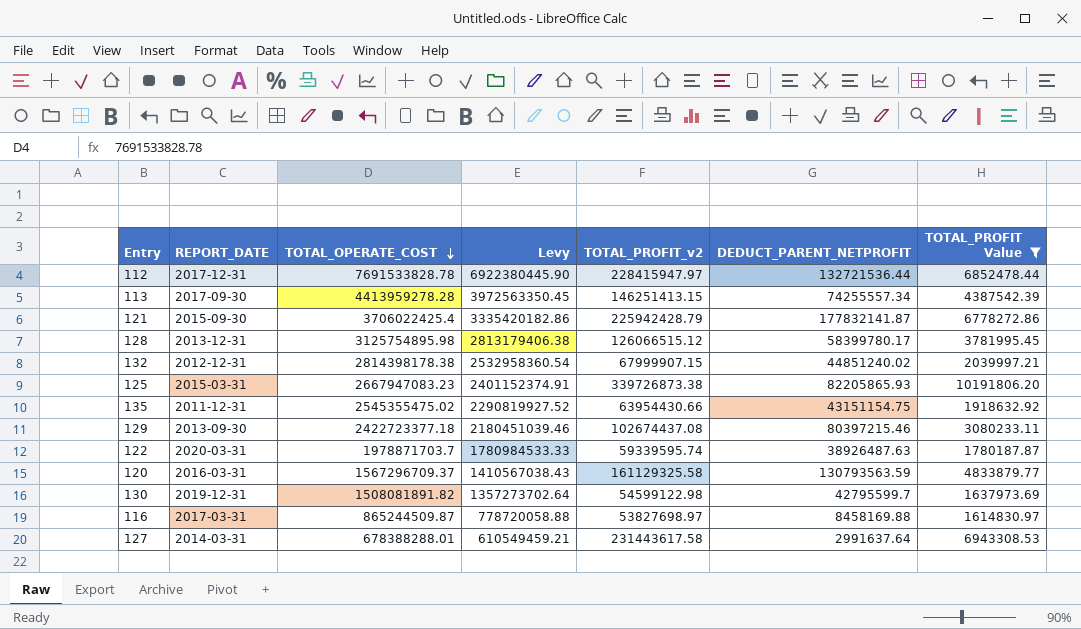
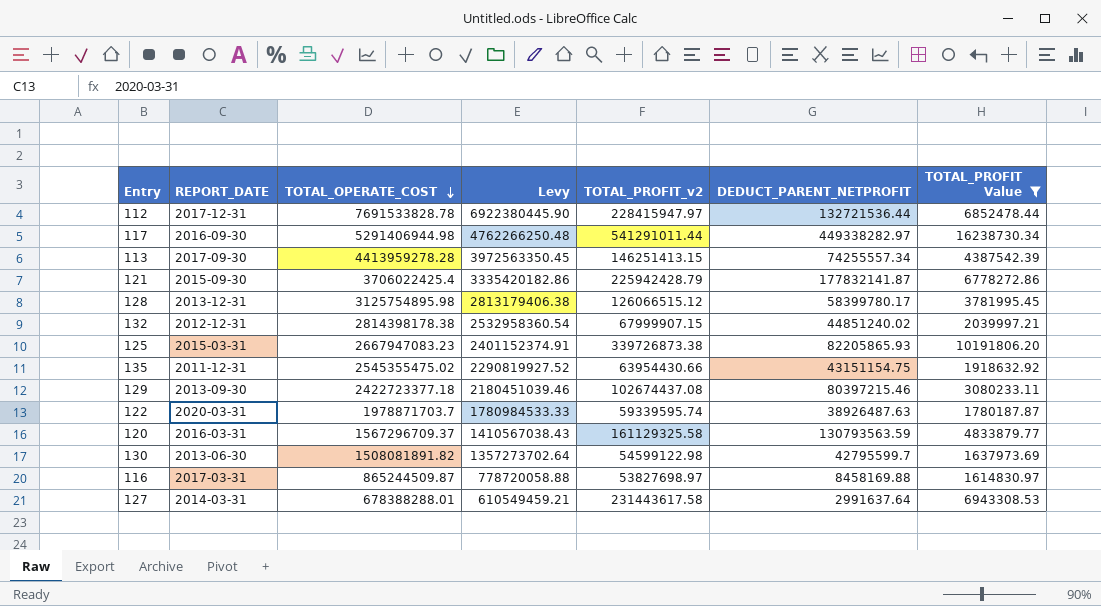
row 117: none -> 2016-09-30 | 5291406944.98 | 4762266250.48 | 541291011.44 | 449338282.97 | 16238730.34
130 | REPORT_DATE: 2019-12-31 -> 2013-06-30

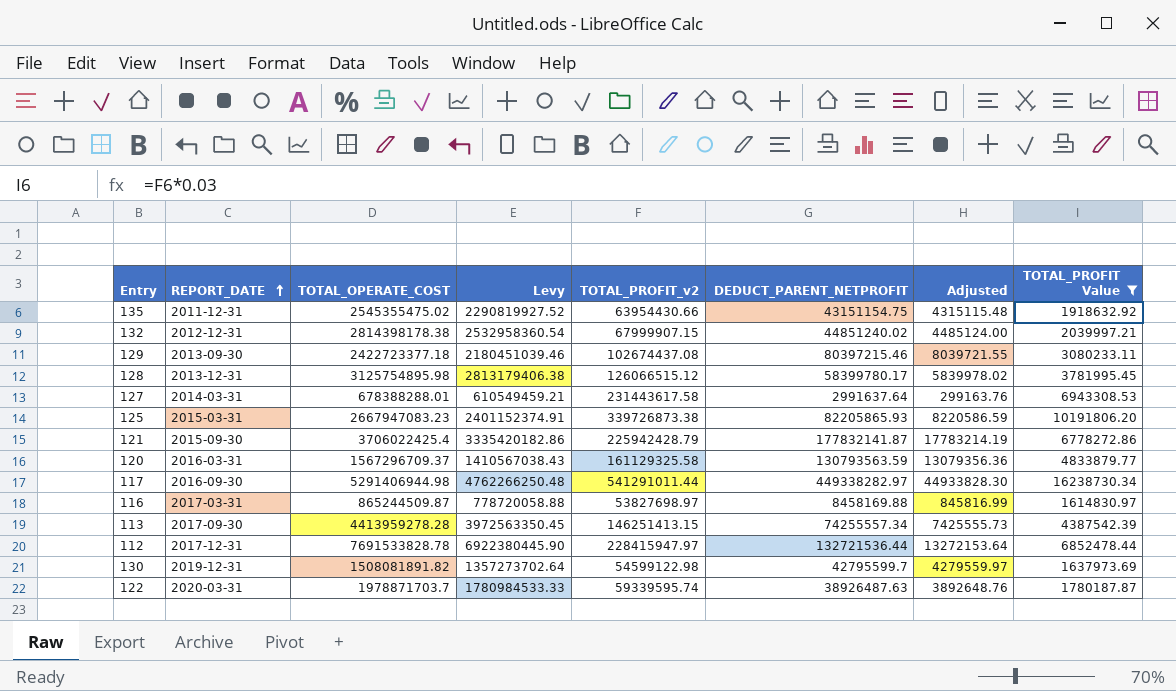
row order: TOTAL_OPERATE_COST descending -> REPORT_DATE ascending
column Adjusted | formula: none -> [DEDUCT_PARENT_NETPROFIT] * 0.1
130 | REPORT_DATE: 2013-06-30 -> 2019-12-31

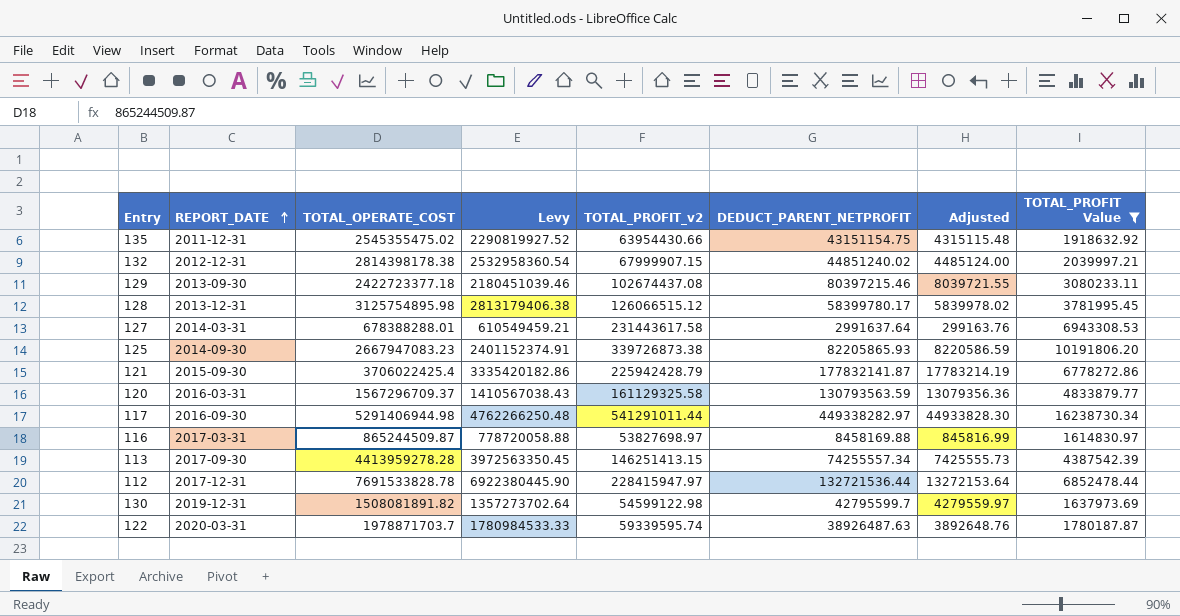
125 | REPORT_DATE: 2015-03-31 -> 2014-09-30

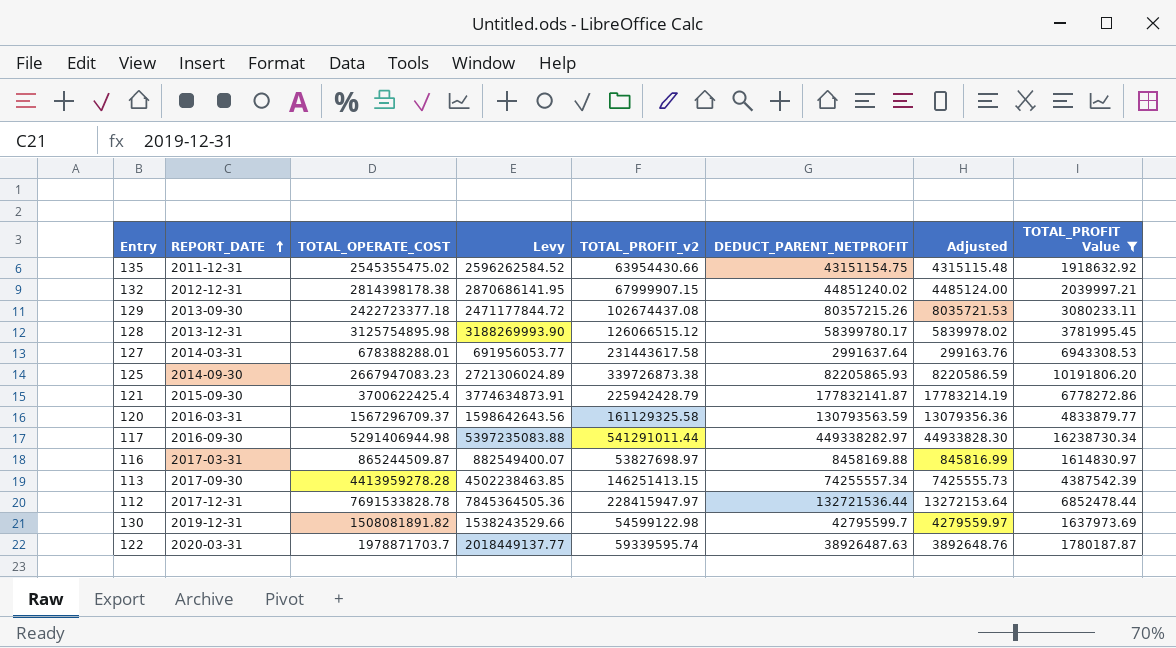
column Levy | formula: [TOTAL_OPERATE_COST] * 0.9 -> [TOTAL_OPERATE_COST] * 1.02
129 | DEDUCT_PARENT_NETPROFIT: 80397215.46 -> 80357215.26
129 | Adjusted: 8039721.55 -> 8035721.53
121 | TOTAL_OPERATE_COST: 3706022425.4 -> 3700622425.4

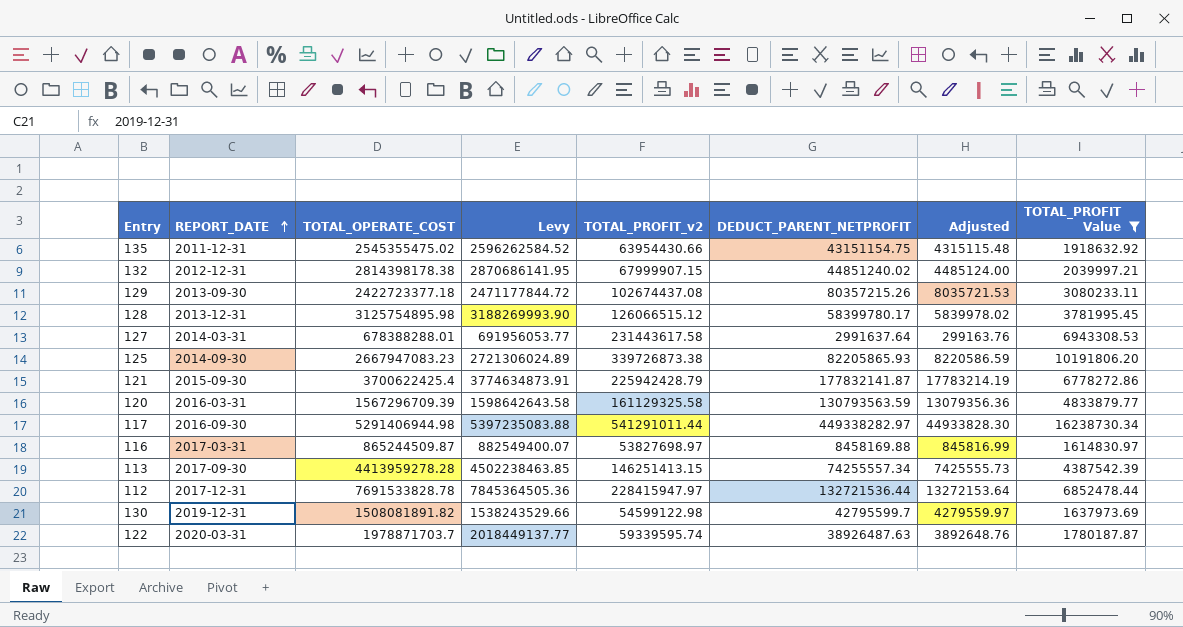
120 | TOTAL_OPERATE_COST: 1567296709.37 -> 1567296709.39
120 | Levy: 1598642643.56 -> 1598642643.58

